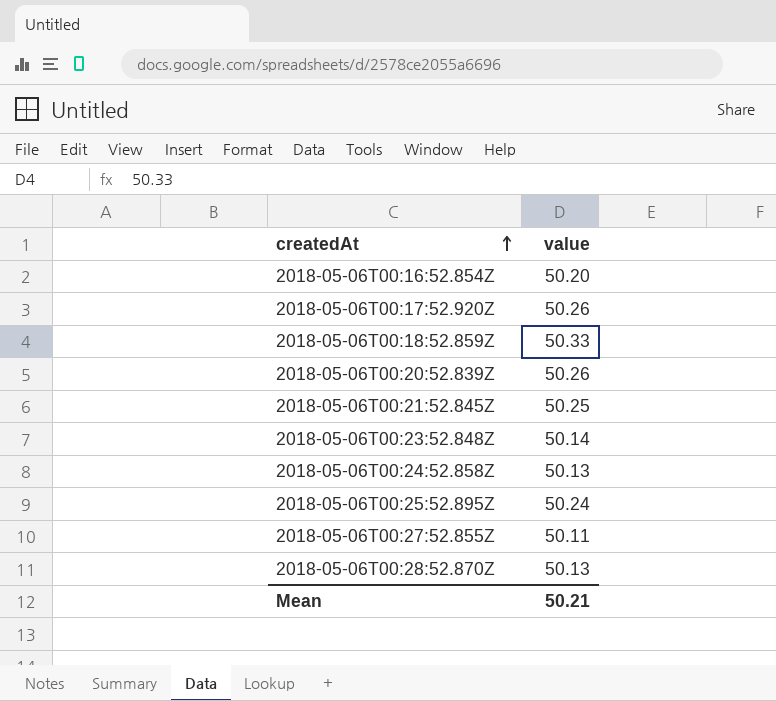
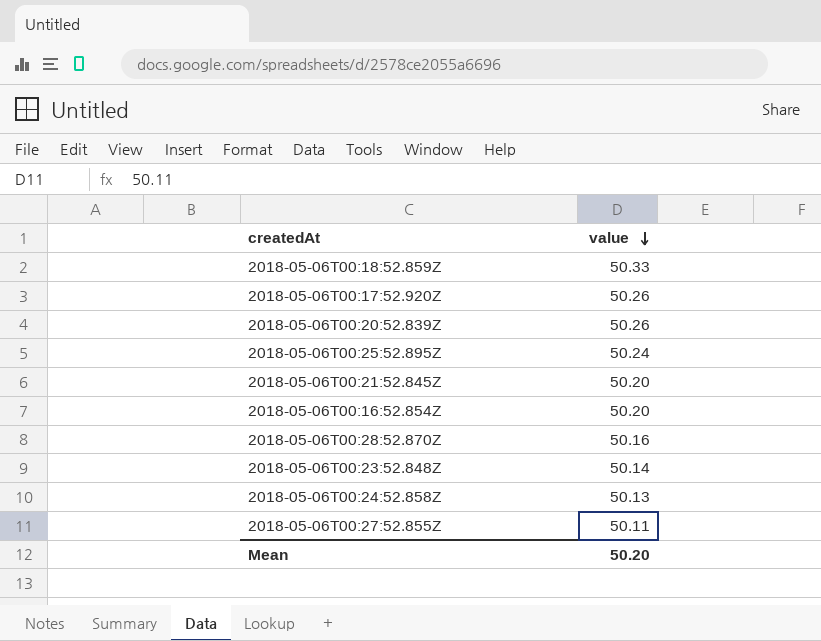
row order: createdAt ascending -> value descending
2018-05-06T00:21:52.845Z | value: 50.25 -> 50.20
2018-05-06T00:28:52.870Z | value: 50.13 -> 50.16
Mean | value: 50.21 -> 50.20

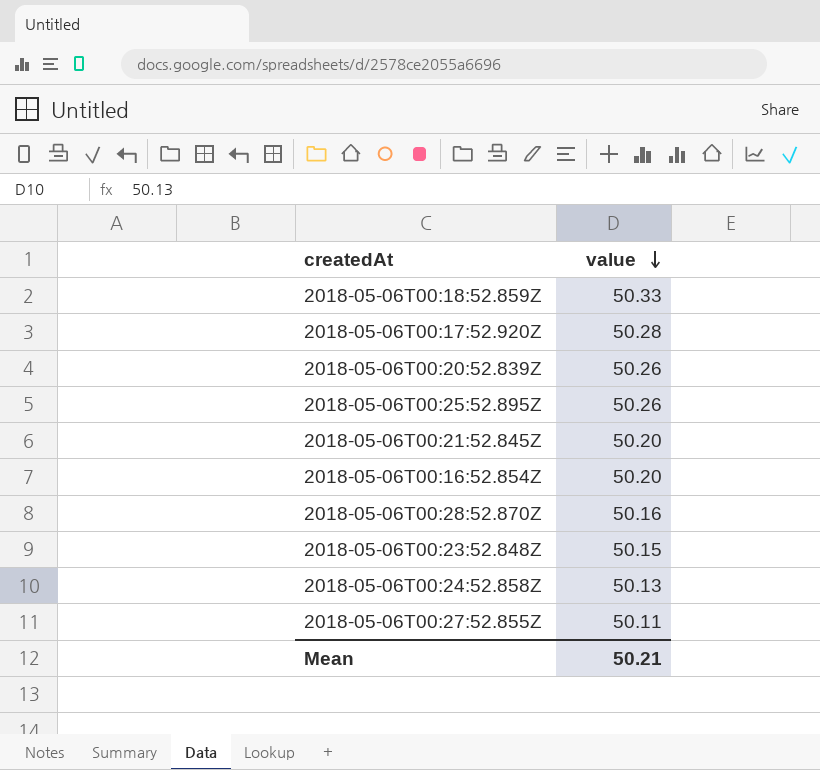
2018-05-06T00:17:52.920Z | value: 50.26 -> 50.28
2018-05-06T00:25:52.895Z | value: 50.24 -> 50.26
2018-05-06T00:23:52.848Z | value: 50.14 -> 50.15
Mean | value: 50.20 -> 50.21

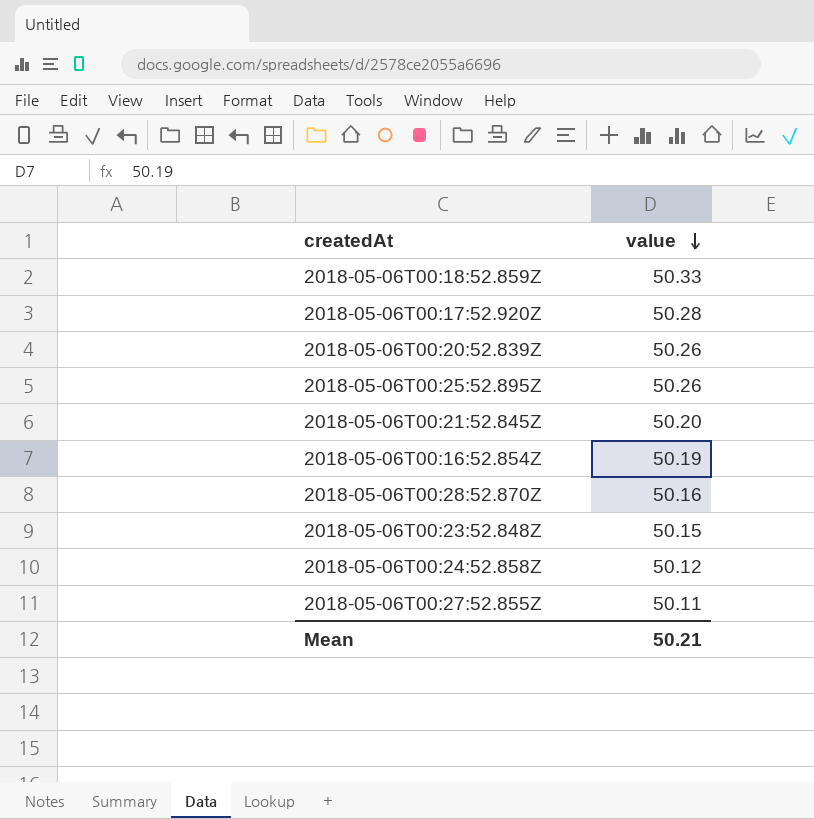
2018-05-06T00:16:52.854Z | value: 50.20 -> 50.19
2018-05-06T00:24:52.858Z | value: 50.13 -> 50.12

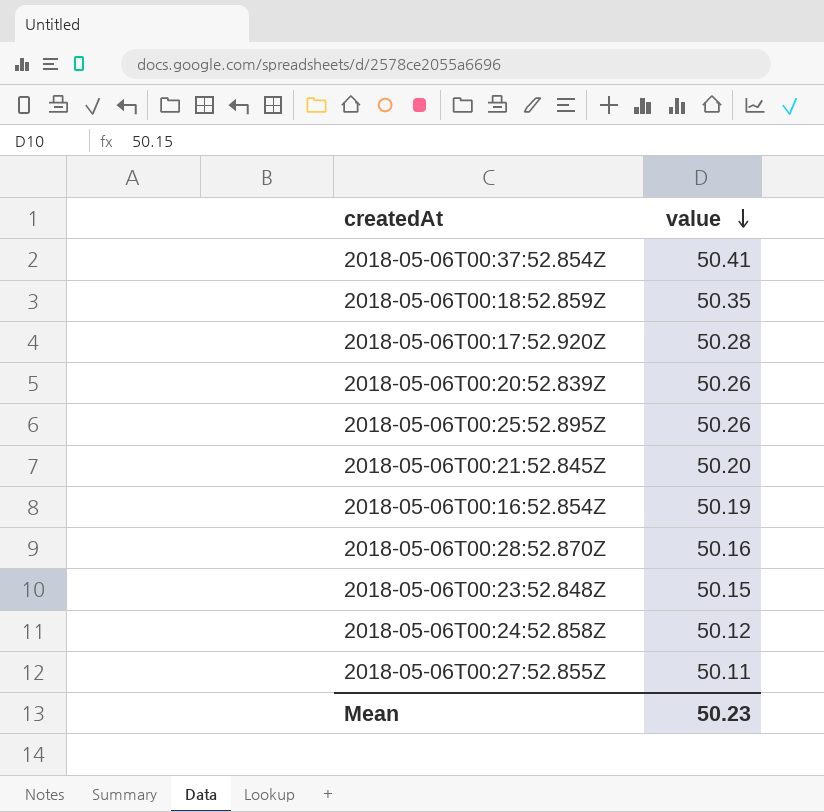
row 2018-05-06T00:37:52.854Z: none -> 50.41
2018-05-06T00:18:52.859Z | value: 50.33 -> 50.35
Mean | value: 50.21 -> 50.23

